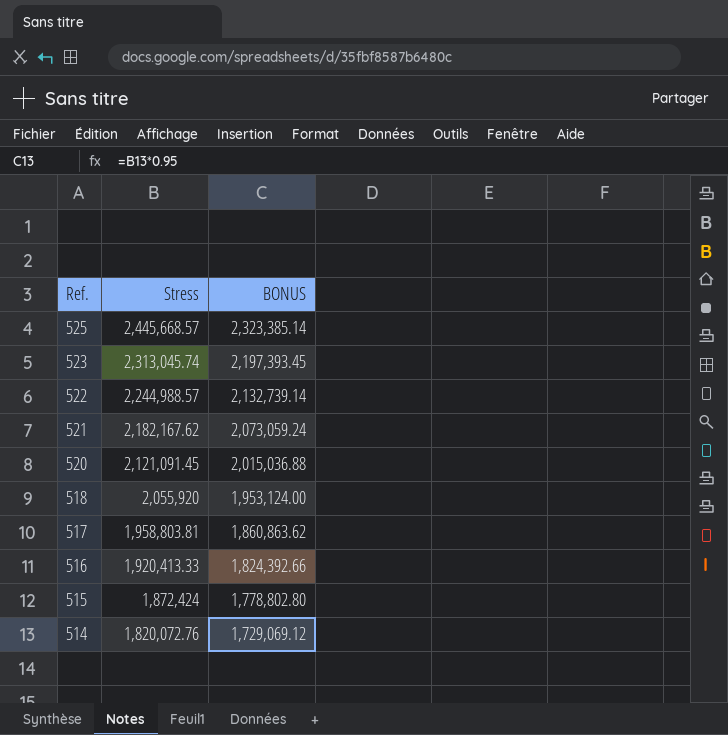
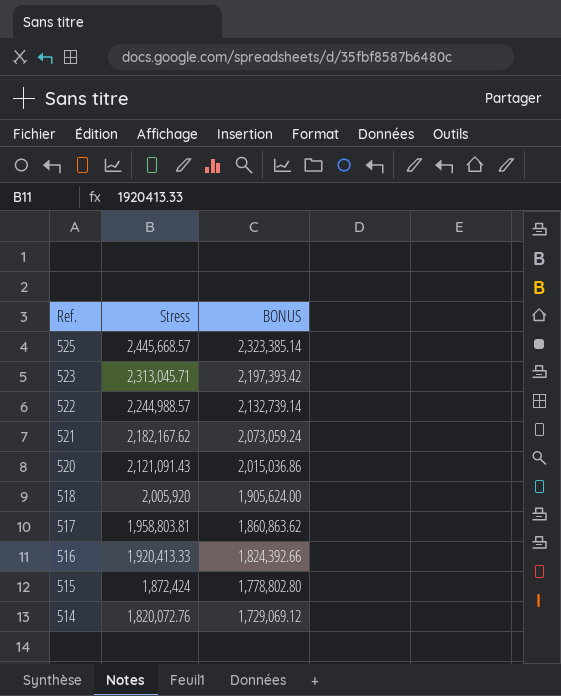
523 | Stress: 2,313,045.74 -> 2,313,045.71
523 | BONUS: 2,197,393.45 -> 2,197,393.42
520 | Stress: 2,121,091.45 -> 2,121,091.43
520 | BONUS: 2,015,036.88 -> 2,015,036.86
518 | Stress: 2,055,920 -> 2,005,920
518 | BONUS: 1,953,124.00 -> 1,905,624.00

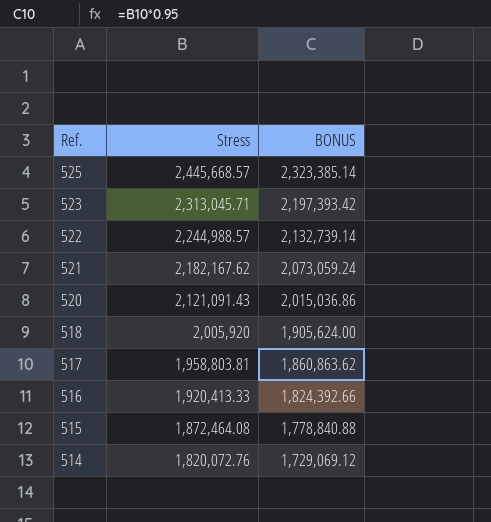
515 | Stress: 1,872,424 -> 1,872,464.08
515 | BONUS: 1,778,802.80 -> 1,778,840.88

